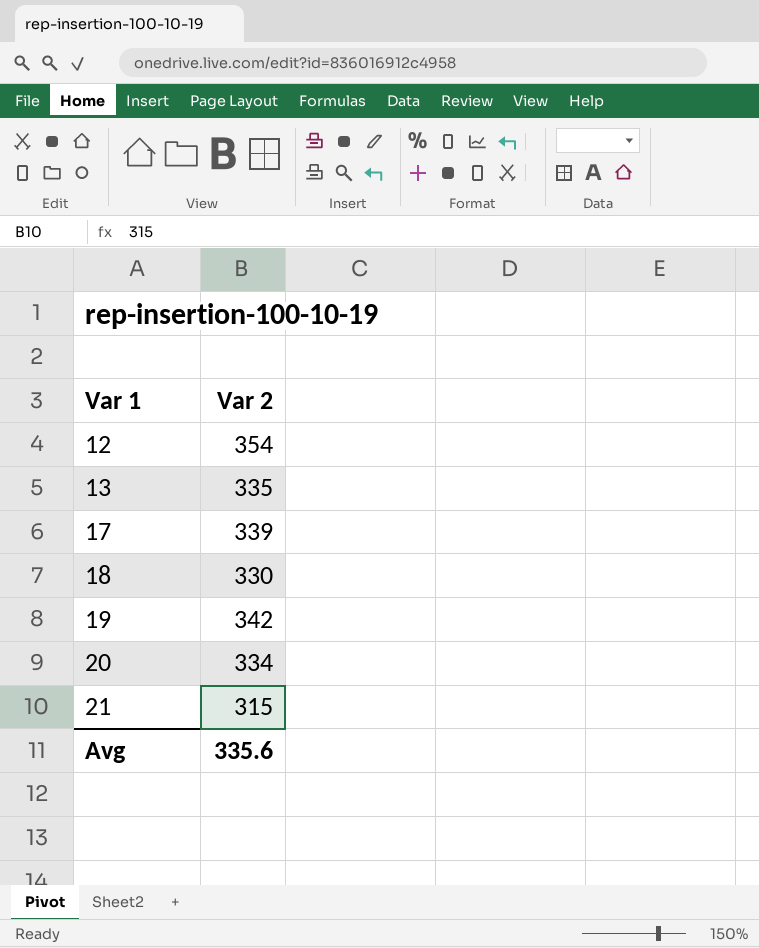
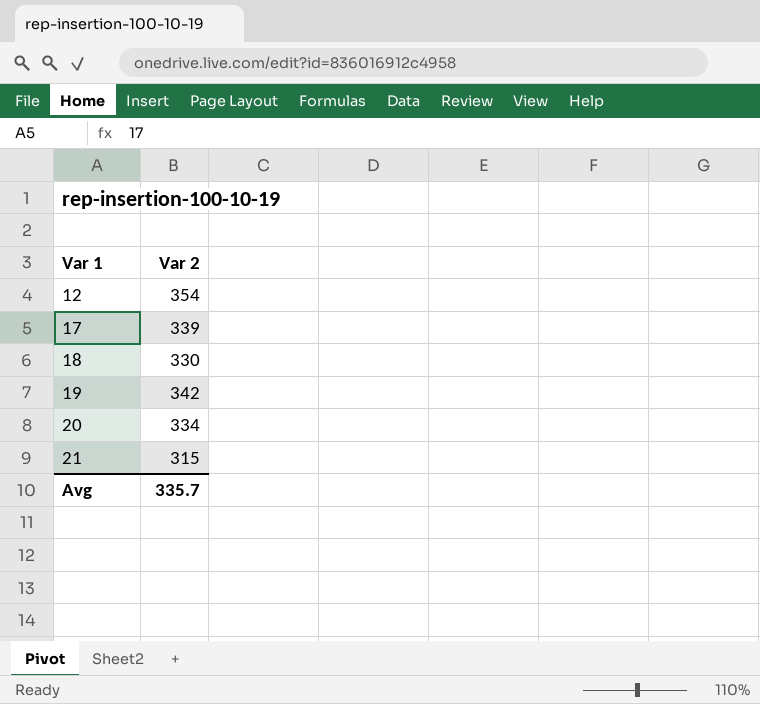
row 13: 335 -> none
Avg | Var 2: 335.6 -> 335.7

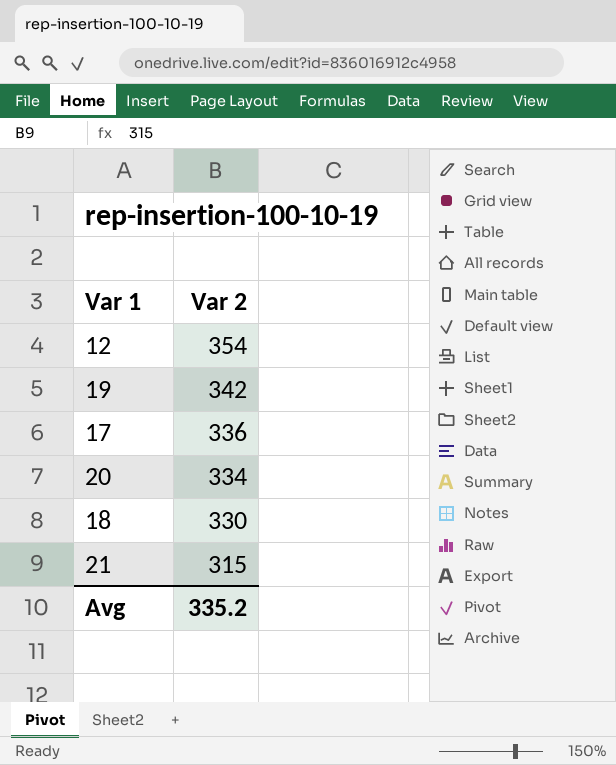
row order: Var 1 ascending -> Var 2 descending
17 | Var 2: 339 -> 336
Avg | Var 2: 335.7 -> 335.2

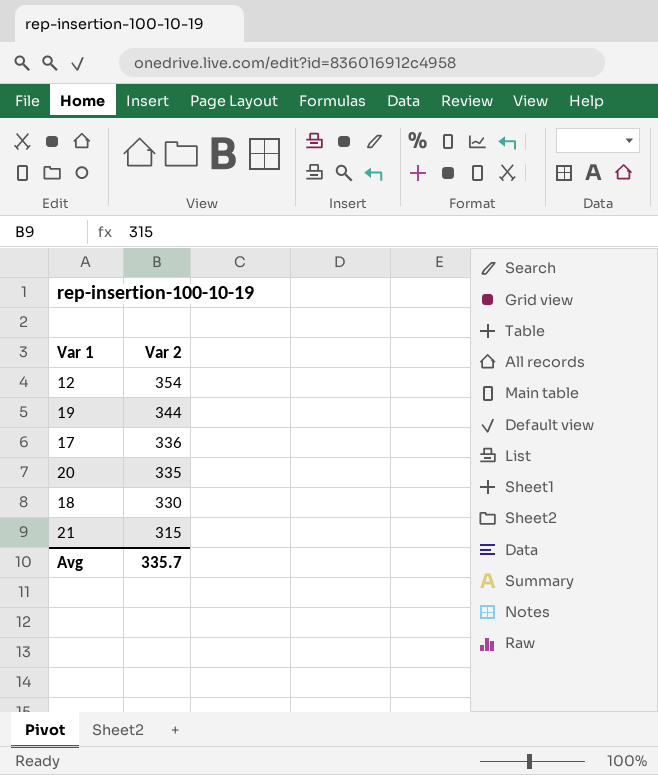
19 | Var 2: 342 -> 344
20 | Var 2: 334 -> 335
Avg | Var 2: 335.2 -> 335.7

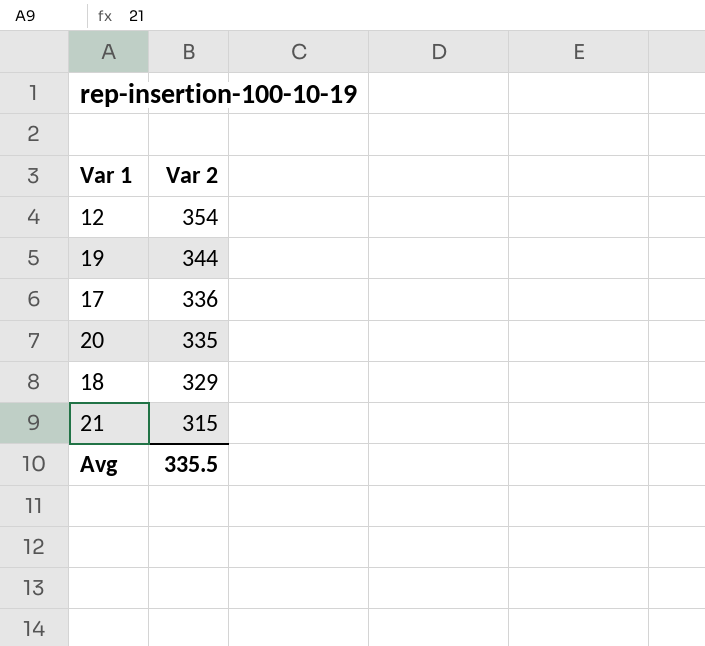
18 | Var 2: 330 -> 329
Avg | Var 2: 335.7 -> 335.5

